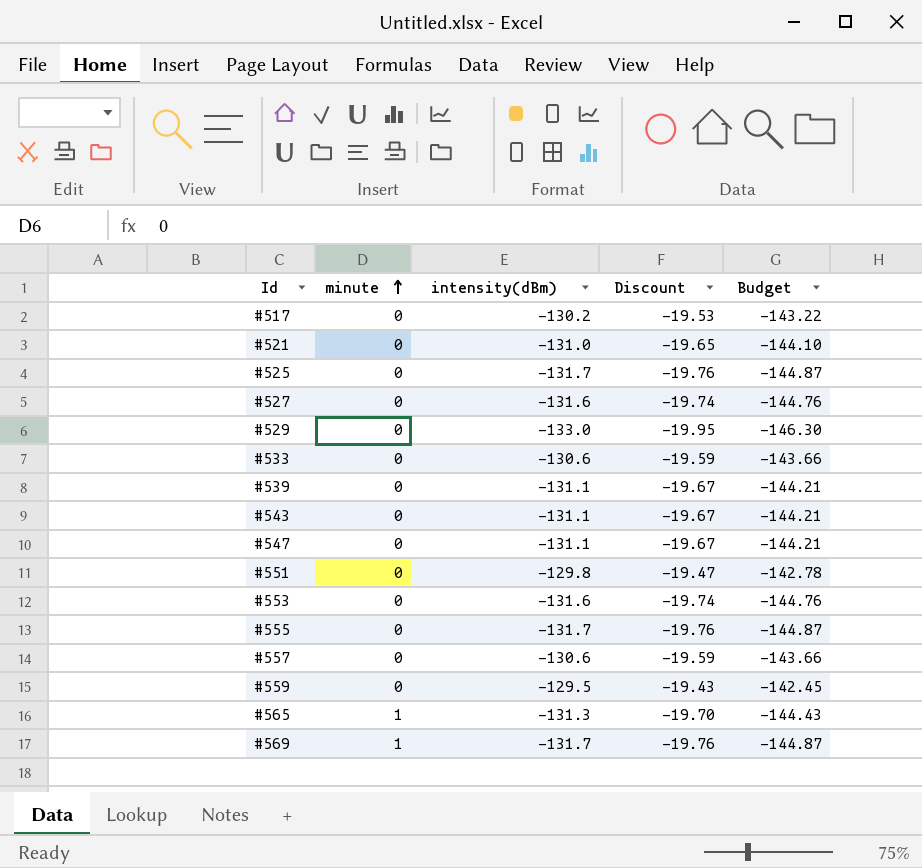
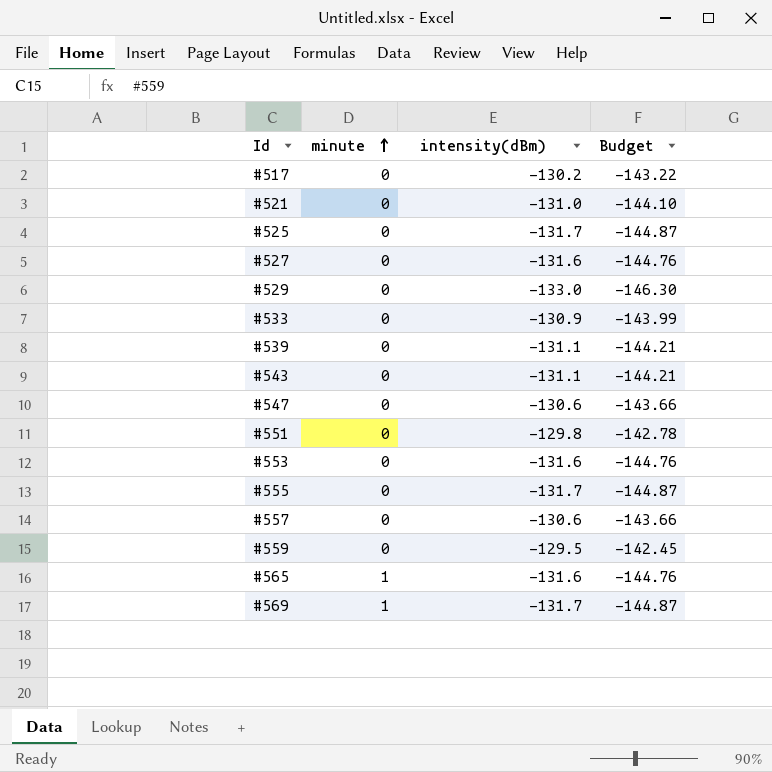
column Discount | formula: [intensity(dBm)] * 0.15 -> none
#533 | intensity(dBm): -130.6 -> -130.9
#533 | Budget: -143.66 -> -143.99
#547 | intensity(dBm): -131.1 -> -130.6
#547 | Budget: -144.21 -> -143.66
#565 | intensity(dBm): -131.3 -> -131.6
#565 | Budget: -144.43 -> -144.76

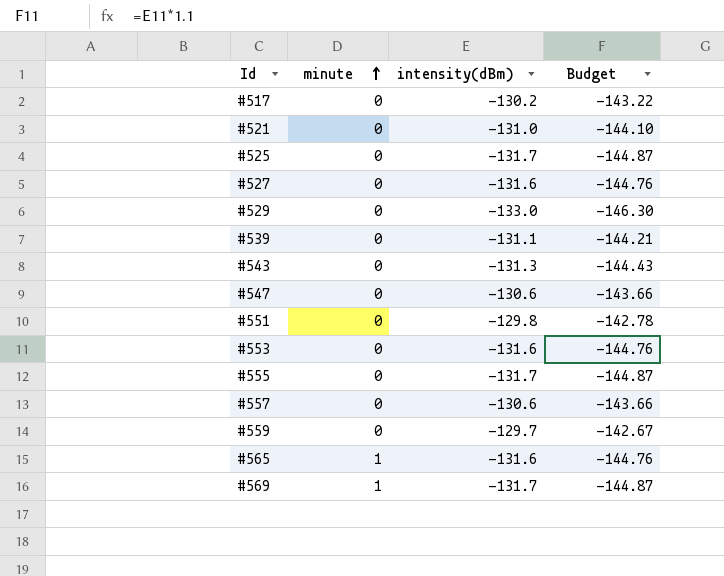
row #533: 0 | -130.9 | -143.99 -> none
#543 | intensity(dBm): -131.1 -> -131.3
#543 | Budget: -144.21 -> -144.43
#559 | intensity(dBm): -129.5 -> -129.7
#559 | Budget: -142.45 -> -142.67

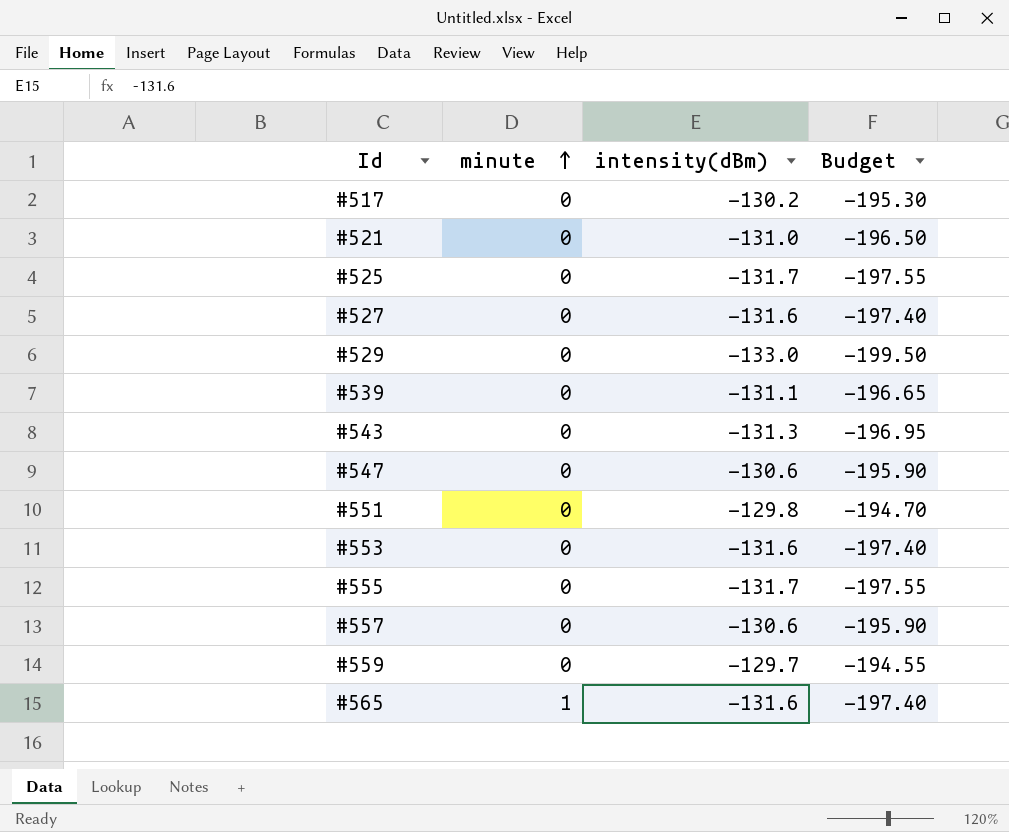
column Budget | formula: [intensity(dBm)] * 1.1 -> [intensity(dBm)] * 1.5
row #569: 1 | -131.7 | -144.87 -> none

